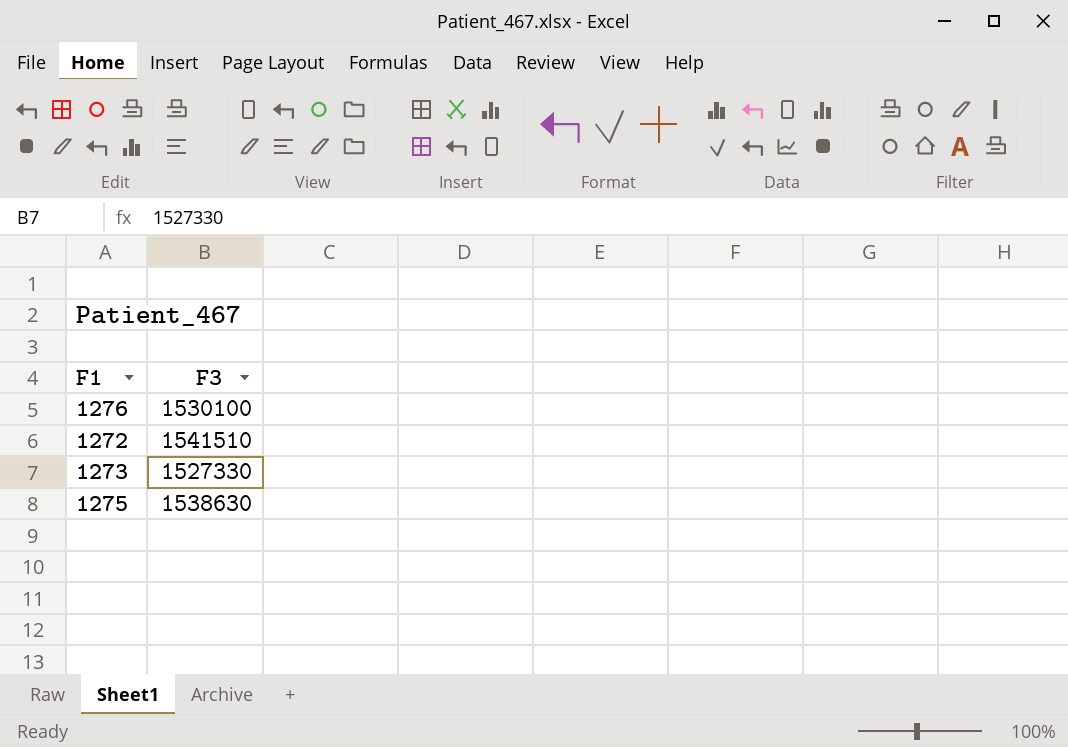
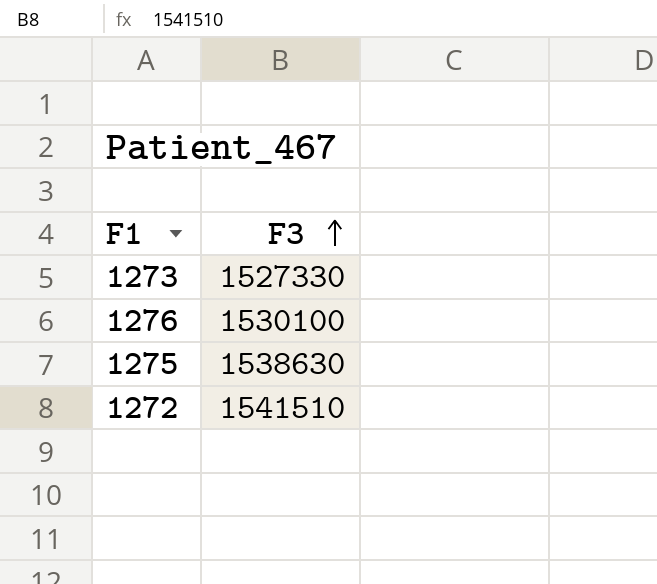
row order: none -> F3 ascending

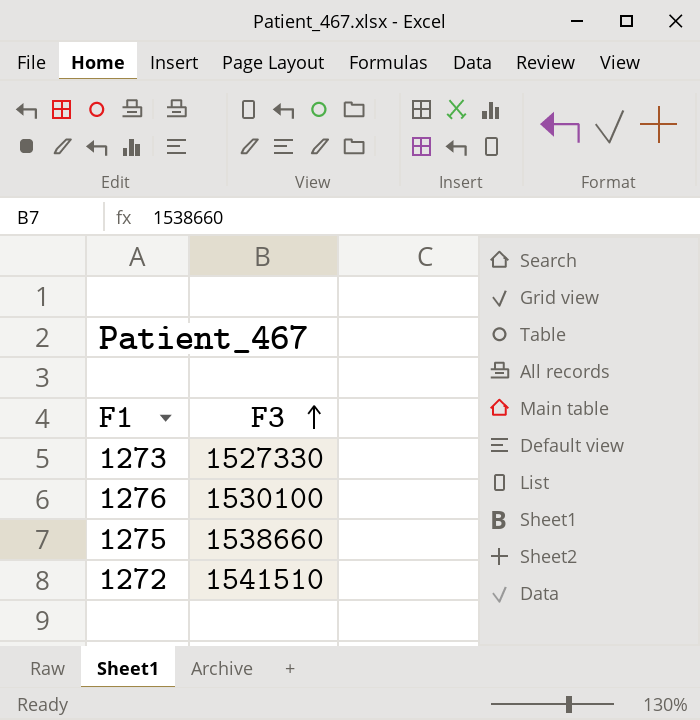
1275 | F3: 1538630 -> 1538660

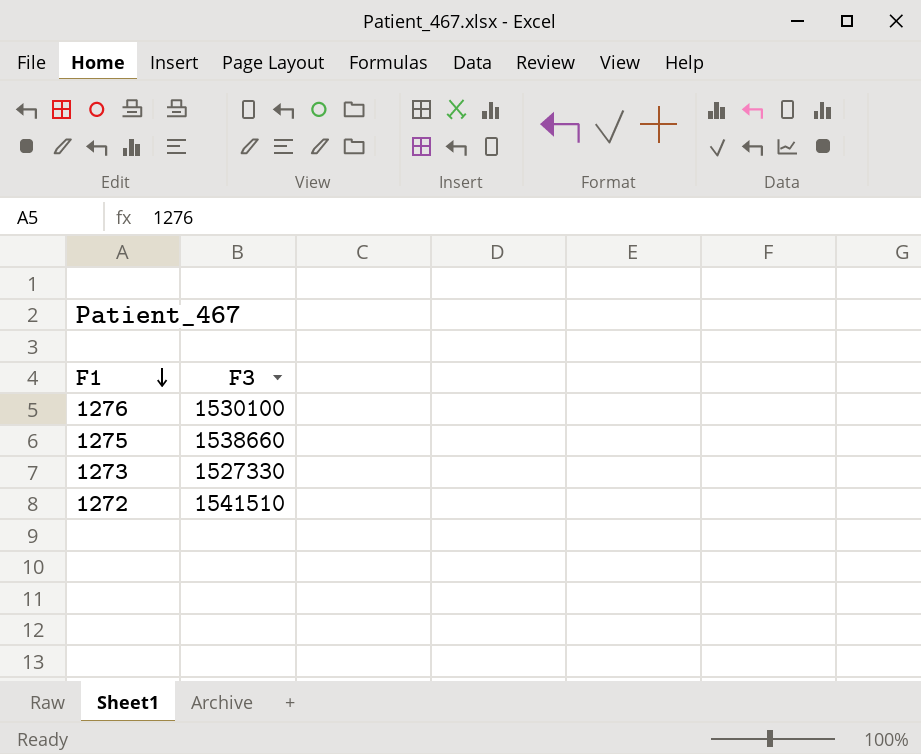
row order: F3 ascending -> F1 descending

